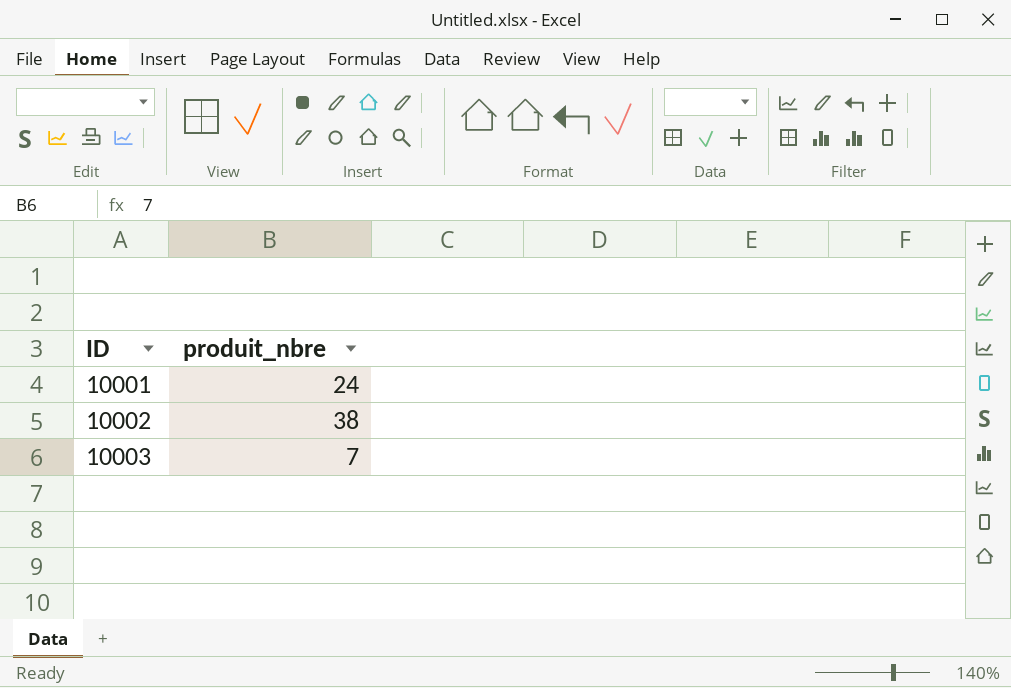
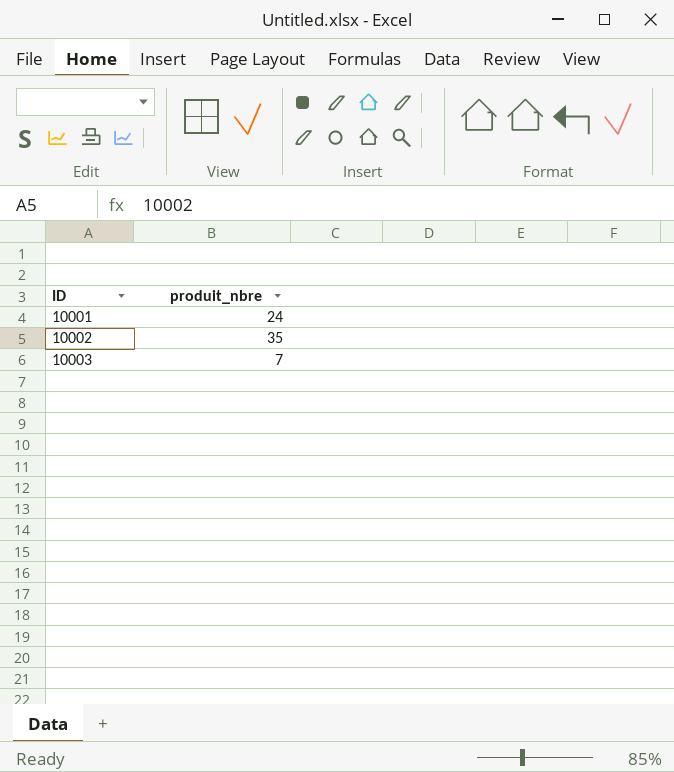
10002 | produit_nbre: 38 -> 35

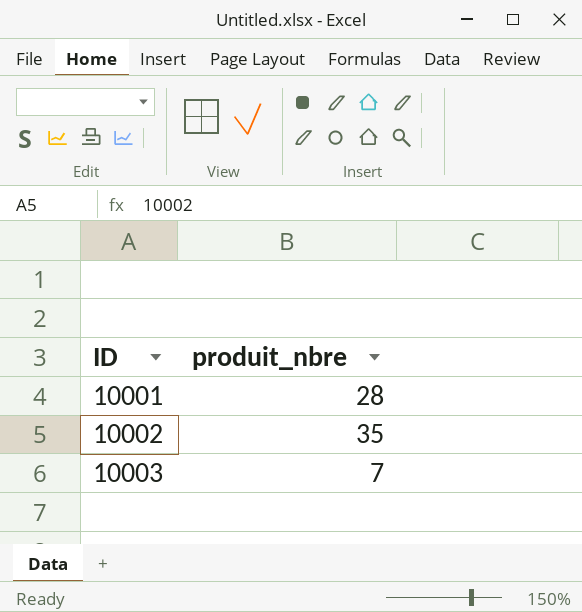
10001 | produit_nbre: 24 -> 28

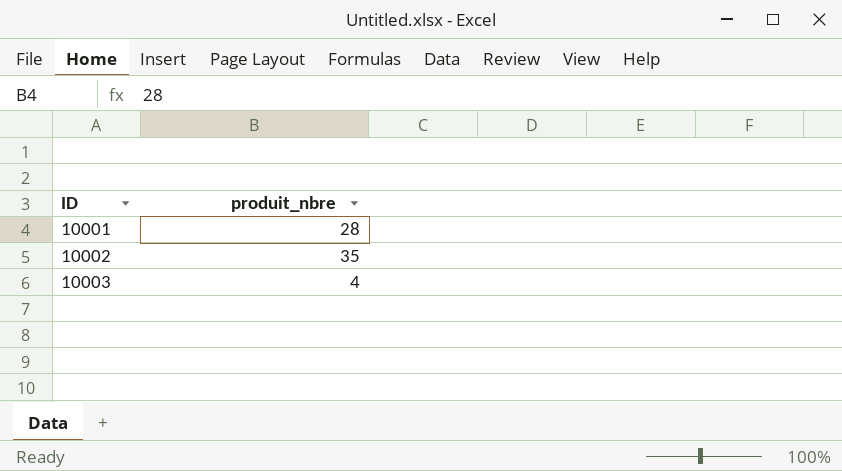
10003 | produit_nbre: 7 -> 4

